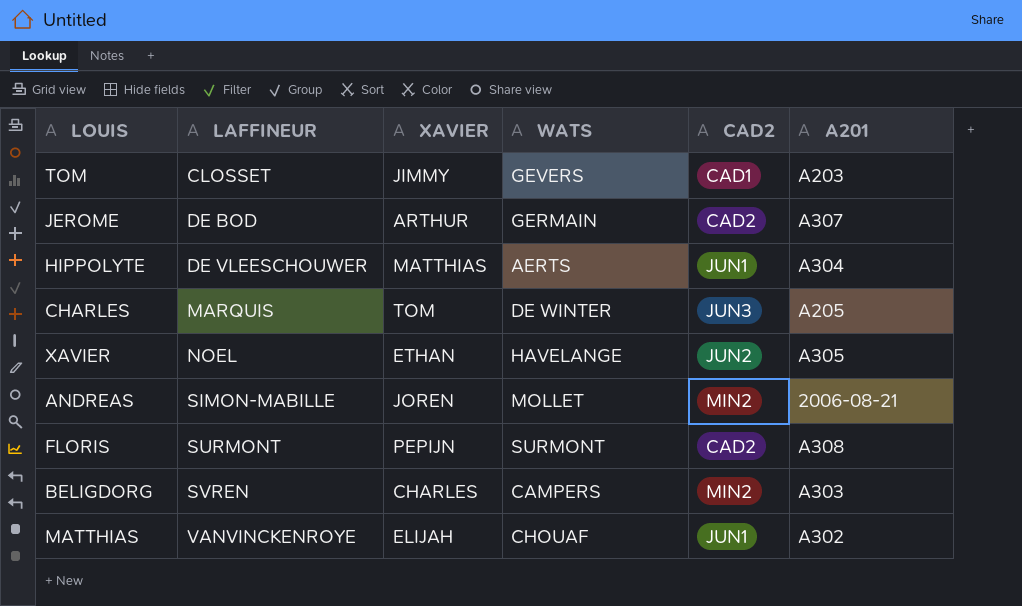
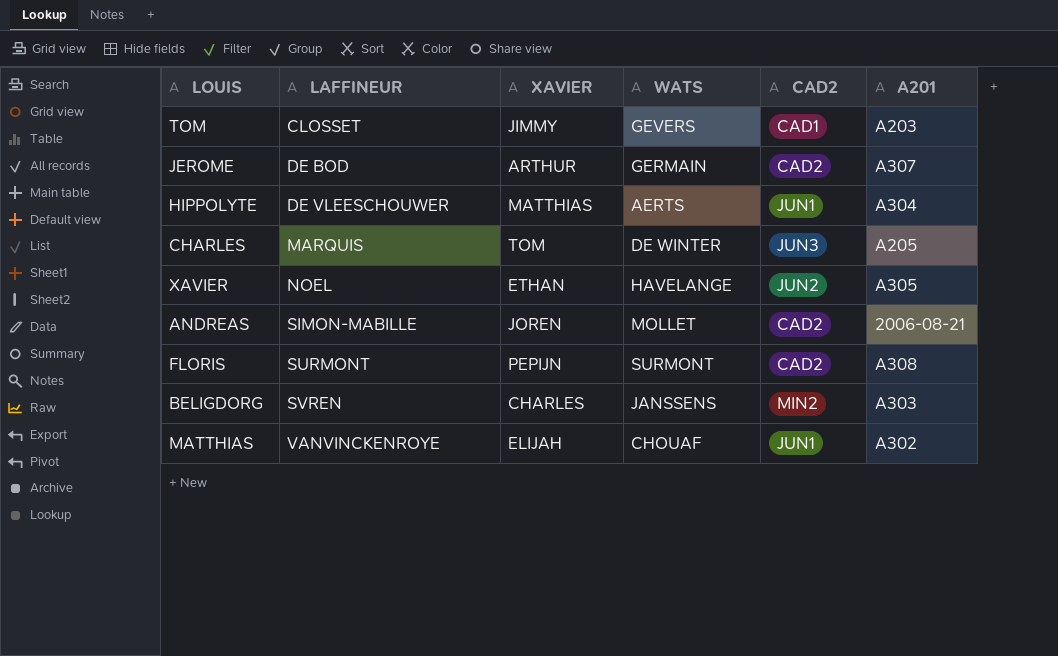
ANDREAS | CAD2: MIN2 -> CAD2
BELIGDORG | WATS: CAMPERS -> JANSSENS

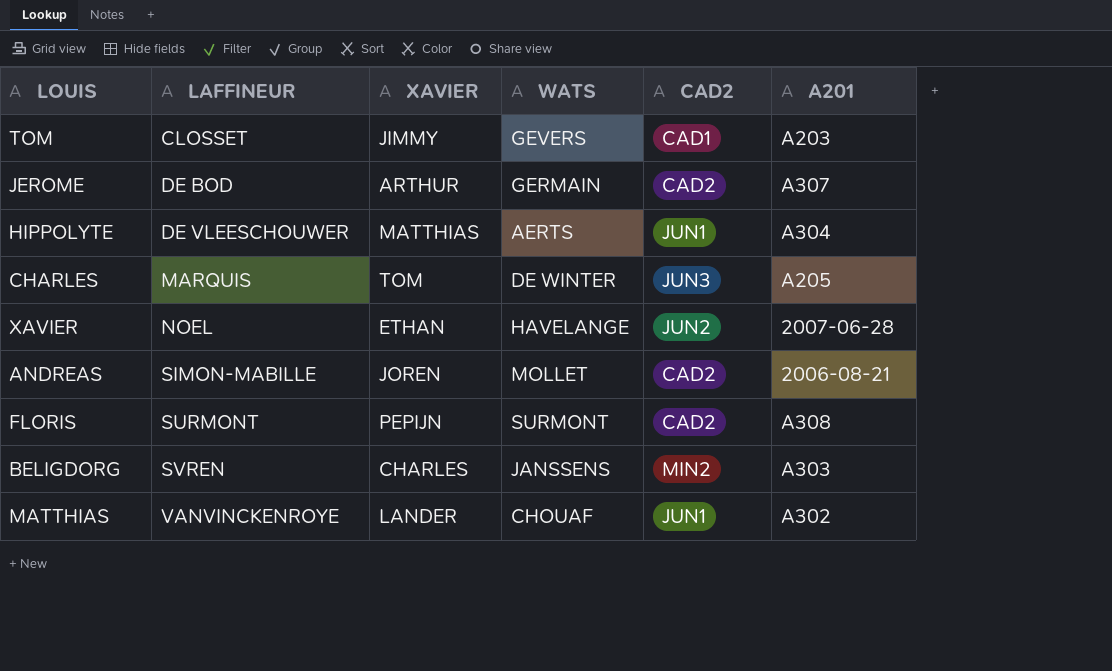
XAVIER | A201: A305 -> 2007-06-28
MATTHIAS | XAVIER: ELIJAH -> LANDER

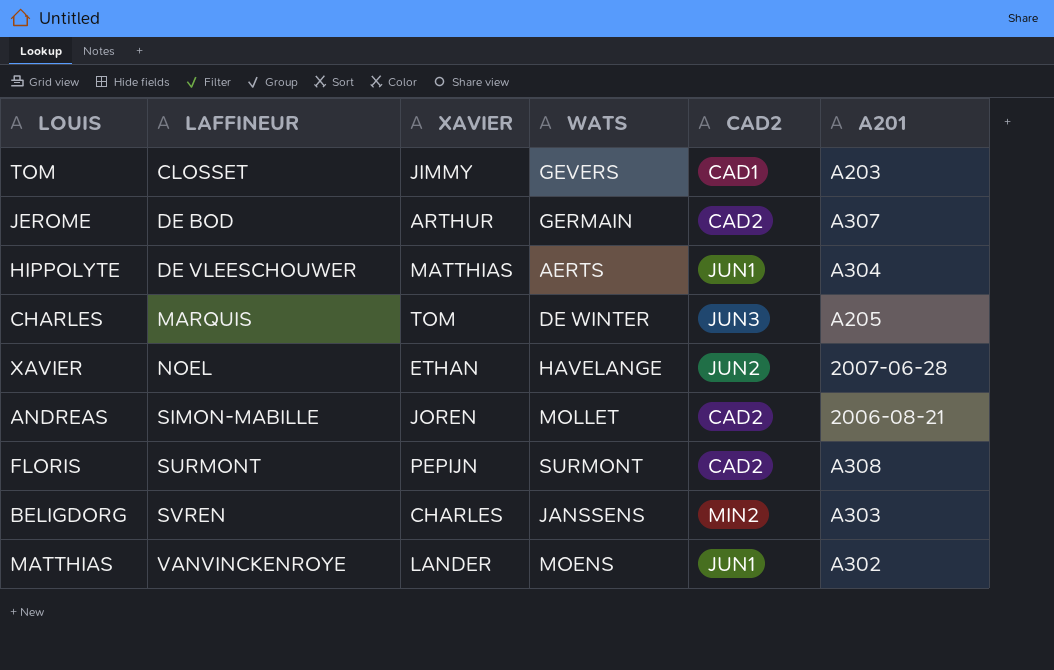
MATTHIAS | WATS: CHOUAF -> MOENS

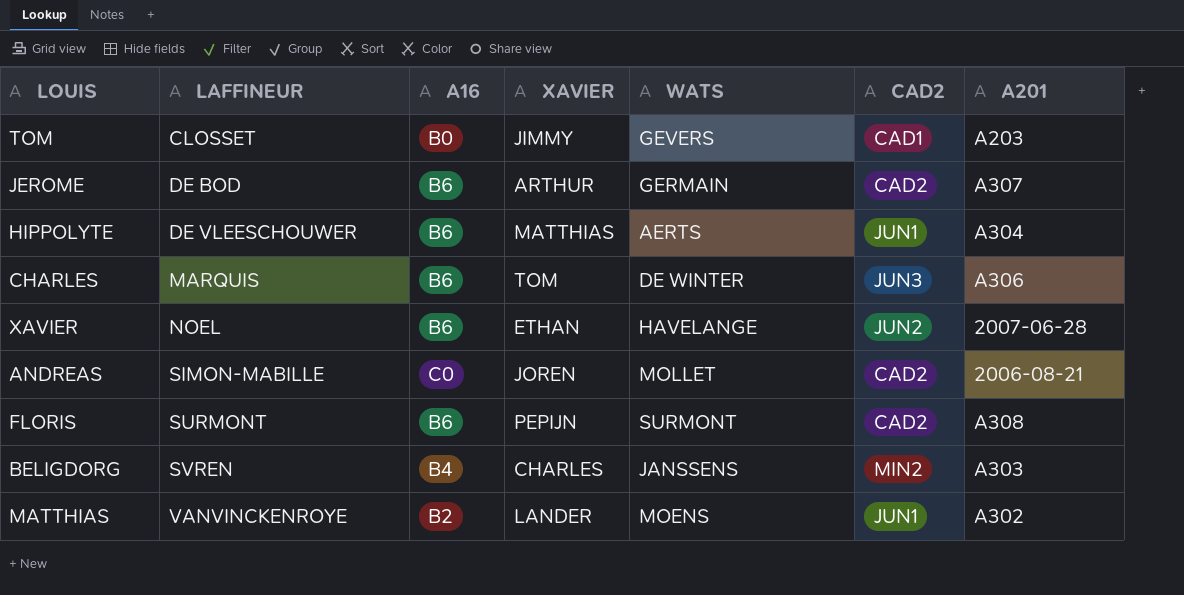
column A16 | position: none -> 3
CHARLES | A201: A205 -> A306

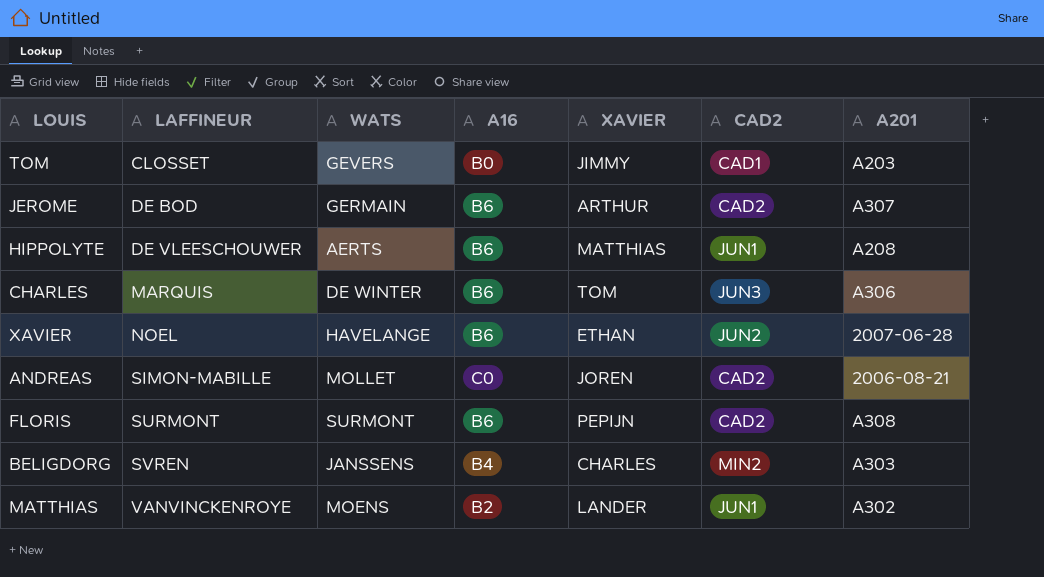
column WATS | position: 5 -> 3
HIPPOLYTE | A201: A304 -> A208

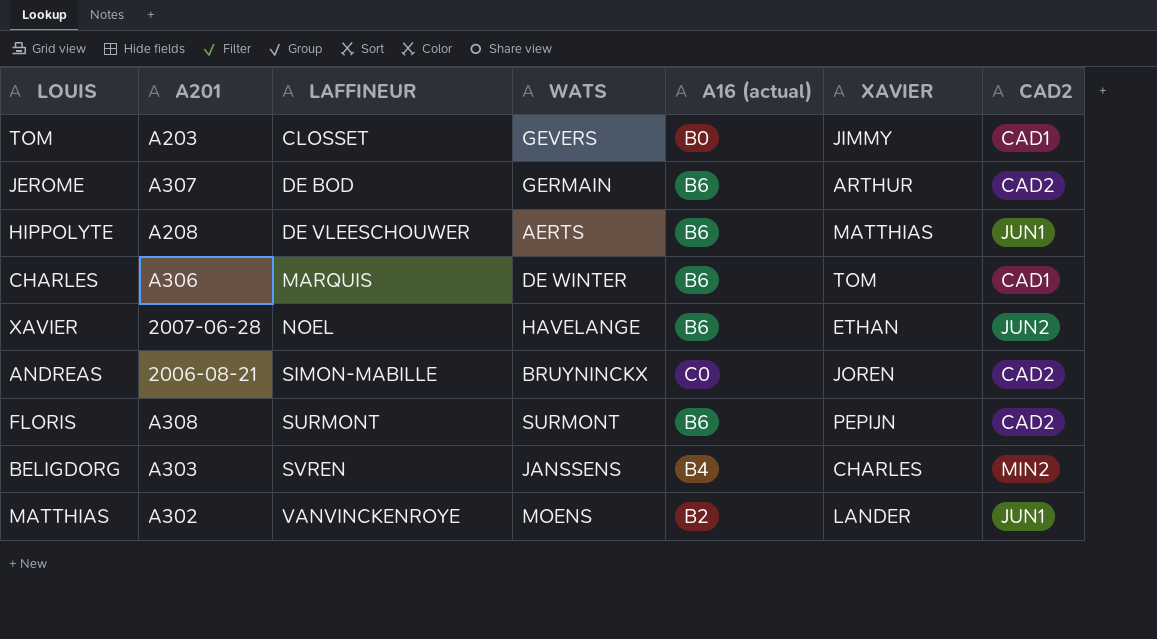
column A201 | position: 7 -> 2
column name: A16 -> A16 (actual)
CHARLES | CAD2: JUN3 -> CAD1
ANDREAS | WATS: MOLLET -> BRUYNINCKX

